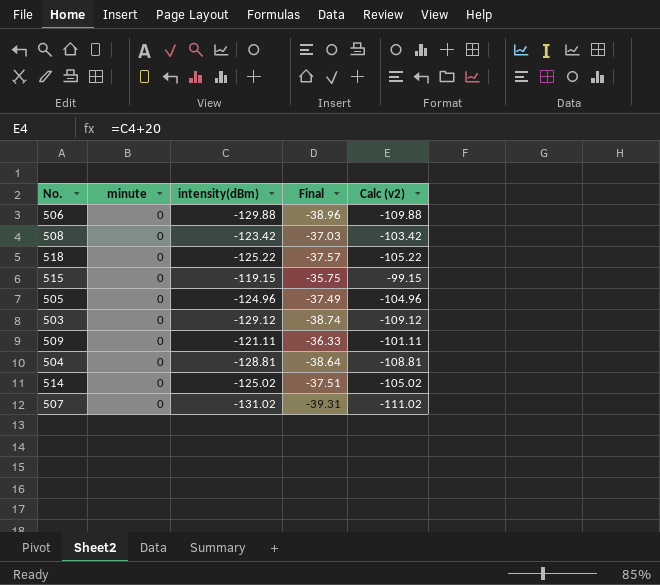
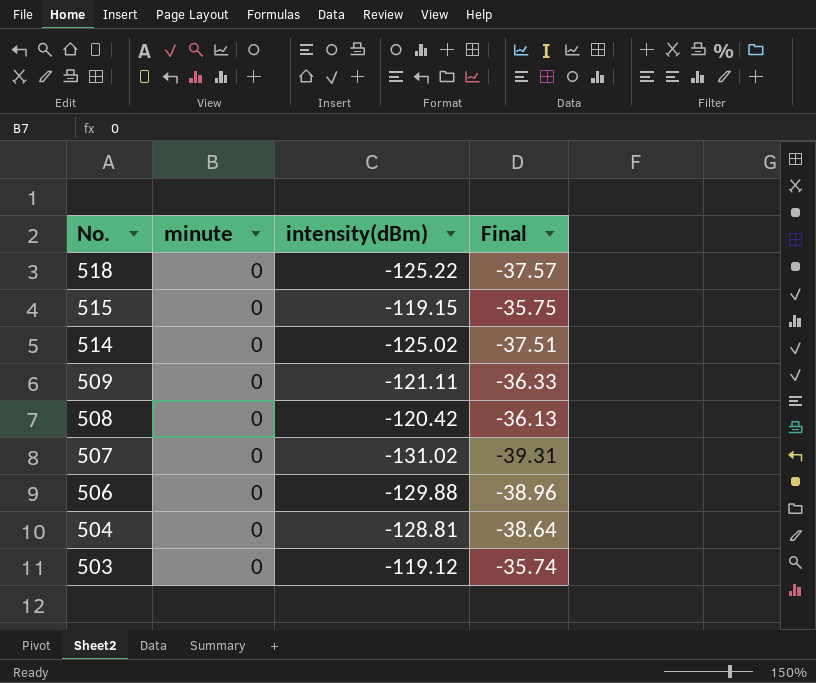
row order: none -> No. descending
column Calc (v2) | formula: [intensity(dBm)] + 20 -> none
row 505: 0 | -124.96 | -37.49 | -104.96 -> none
508 | intensity(dBm): -123.42 -> -120.42
508 | Final: -37.03 -> -36.13
503 | intensity(dBm): -129.12 -> -119.12
503 | Final: -38.74 -> -35.74

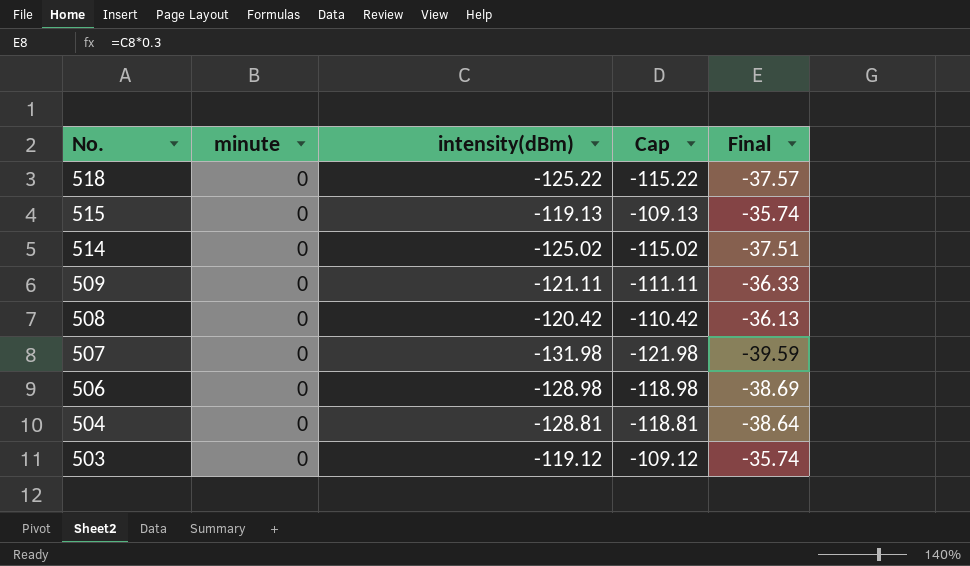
column Cap | formula: none -> [intensity(dBm)] + 10
515 | intensity(dBm): -119.15 -> -119.13
515 | Final: -35.75 -> -35.74
507 | intensity(dBm): -131.02 -> -131.98
507 | Final: -39.31 -> -39.59
506 | intensity(dBm): -129.88 -> -128.98
506 | Final: -38.96 -> -38.69

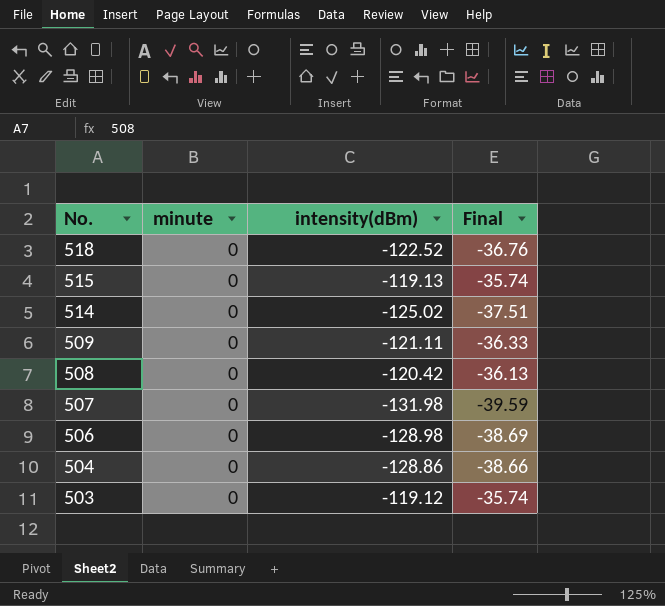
column Cap | formula: [intensity(dBm)] + 10 -> none
518 | intensity(dBm): -125.22 -> -122.52
518 | Final: -37.57 -> -36.76
504 | intensity(dBm): -128.81 -> -128.86
504 | Final: -38.64 -> -38.66

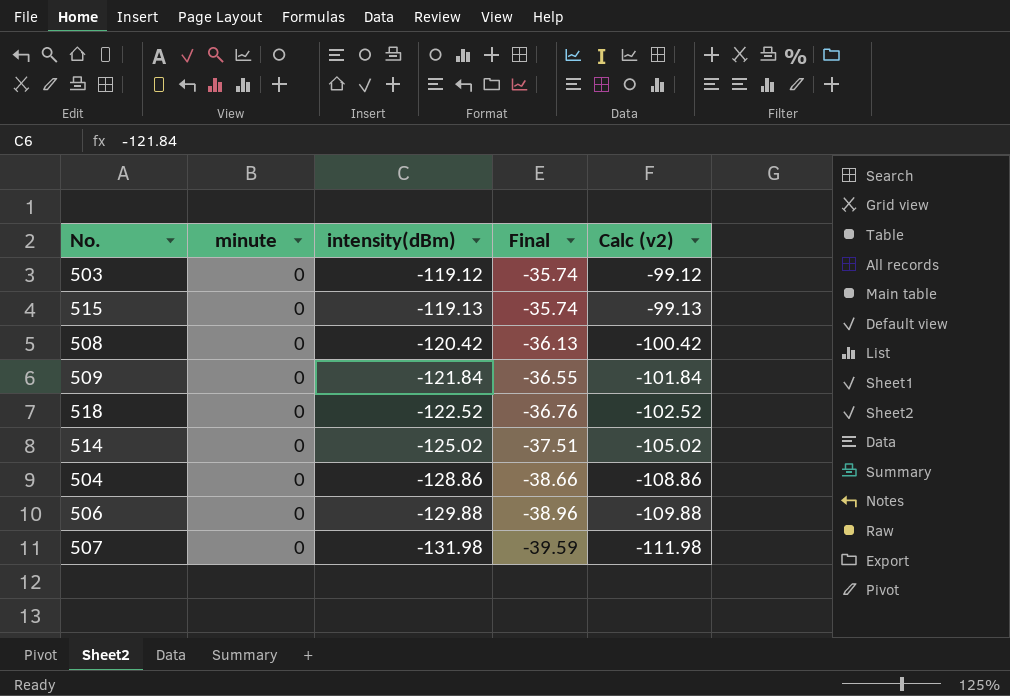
row order: No. descending -> intensity(dBm) descending
column Calc (v2) | formula: none -> [intensity(dBm)] + 20
509 | intensity(dBm): -121.11 -> -121.84
509 | Final: -36.33 -> -36.55
506 | intensity(dBm): -128.98 -> -129.88
506 | Final: -38.69 -> -38.96

